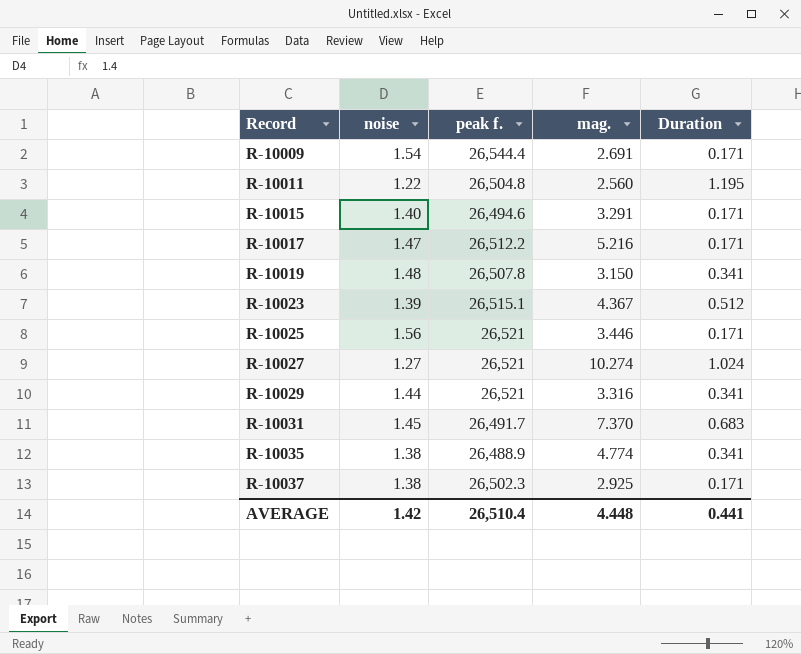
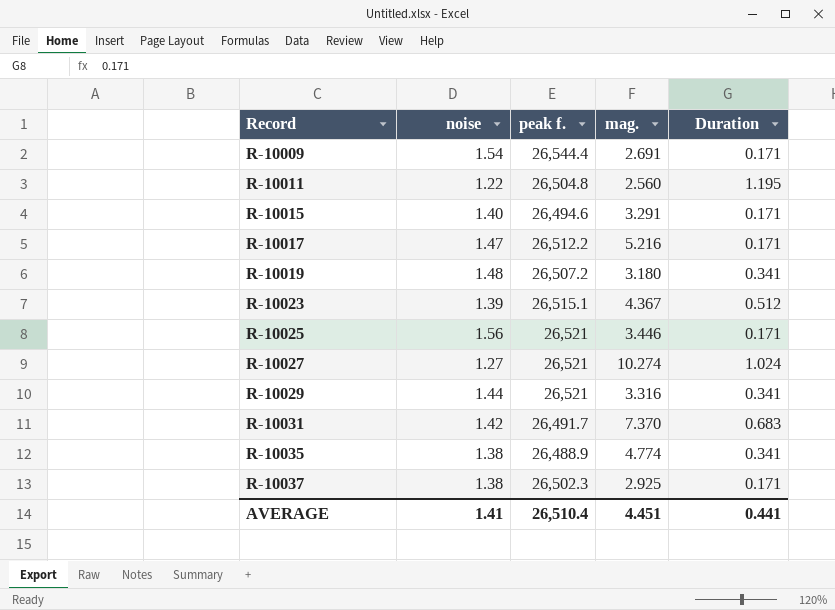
R-10019 | peak f.: 26,507.8 -> 26,507.2
R-10019 | mag.: 3.150 -> 3.180
R-10031 | noise: 1.45 -> 1.42
AVERAGE | noise: 1.42 -> 1.41
AVERAGE | mag.: 4.448 -> 4.451

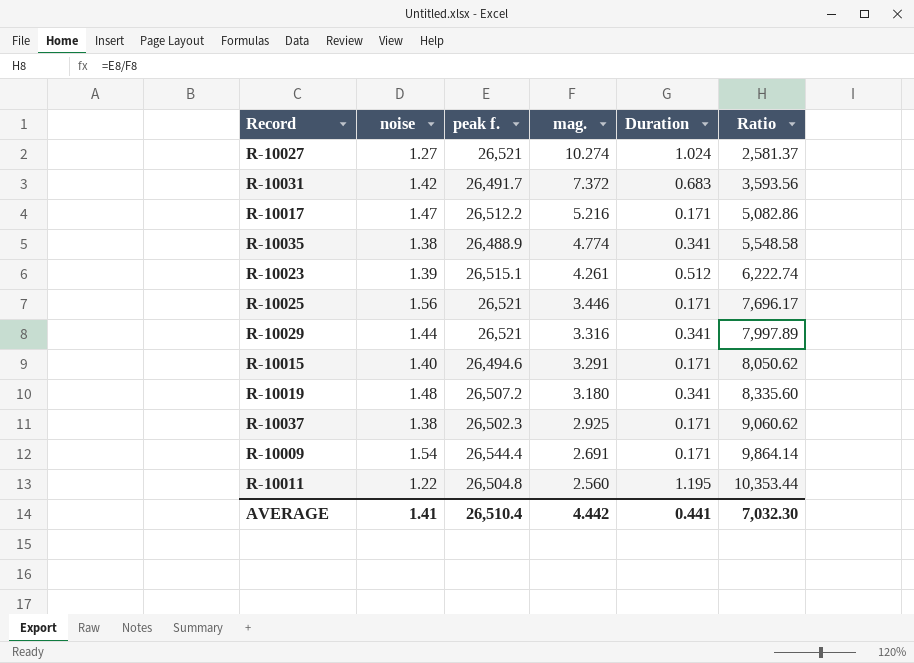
row order: Record ascending -> mag. descending
column Ratio | formula: none -> [peak f.] / [mag.]
R-10031 | mag.: 7.370 -> 7.372
R-10023 | mag.: 4.367 -> 4.261
AVERAGE | mag.: 4.451 -> 4.442

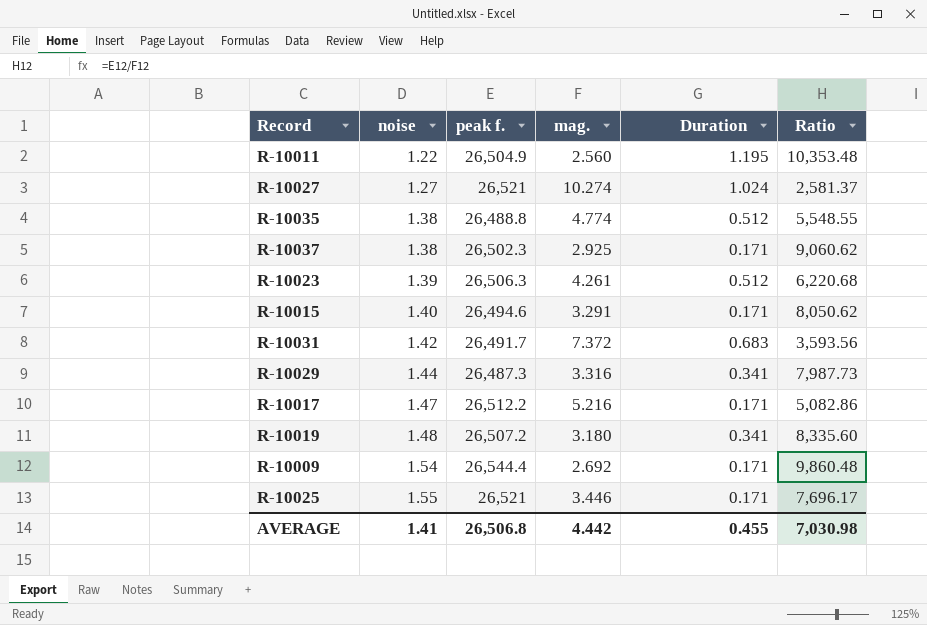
row order: mag. descending -> noise ascending
R-10011 | peak f.: 26,504.8 -> 26,504.9
R-10011 | Ratio: 10,353.44 -> 10,353.48
R-10035 | peak f.: 26,488.9 -> 26,488.8
R-10035 | Duration: 0.341 -> 0.512
R-10035 | Ratio: 5,548.58 -> 5,548.55
R-10023 | peak f.: 26,515.1 -> 26,506.3
R-10023 | Ratio: 6,222.74 -> 6,220.68
R-10029 | peak f.: 26,521 -> 26,487.3
R-10029 | Ratio: 7,997.89 -> 7,987.73
R-10009 | mag.: 2.691 -> 2.692
R-10009 | Ratio: 9,864.14 -> 9,860.48
R-10025 | noise: 1.56 -> 1.55
AVERAGE | peak f.: 26,510.4 -> 26,506.8
AVERAGE | Duration: 0.441 -> 0.455
AVERAGE | Ratio: 7,032.30 -> 7,030.98

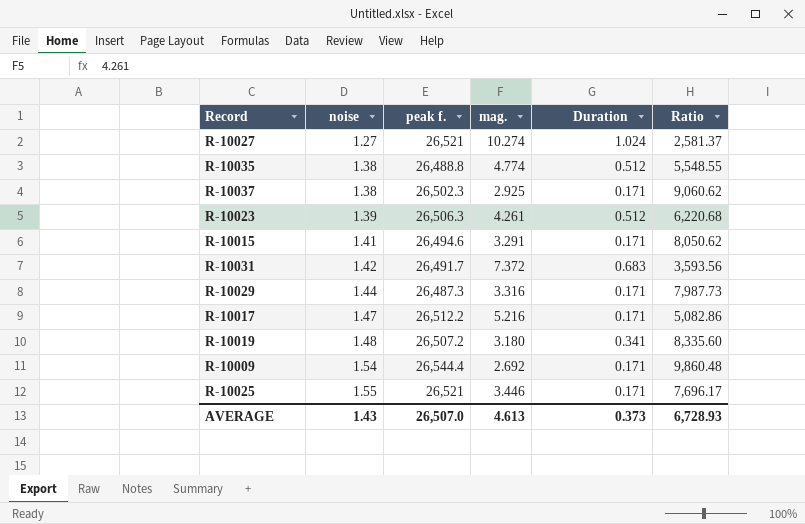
row R-10011: 1.22 | 26,504.9 | 2.560 | 1.195 | 10,353.48 -> none
R-10015 | noise: 1.40 -> 1.41
R-10029 | Duration: 0.341 -> 0.171
AVERAGE | noise: 1.41 -> 1.43
AVERAGE | peak f.: 26,506.8 -> 26,507.0
AVERAGE | mag.: 4.442 -> 4.613
AVERAGE | Duration: 0.455 -> 0.373
AVERAGE | Ratio: 7,030.98 -> 6,728.93

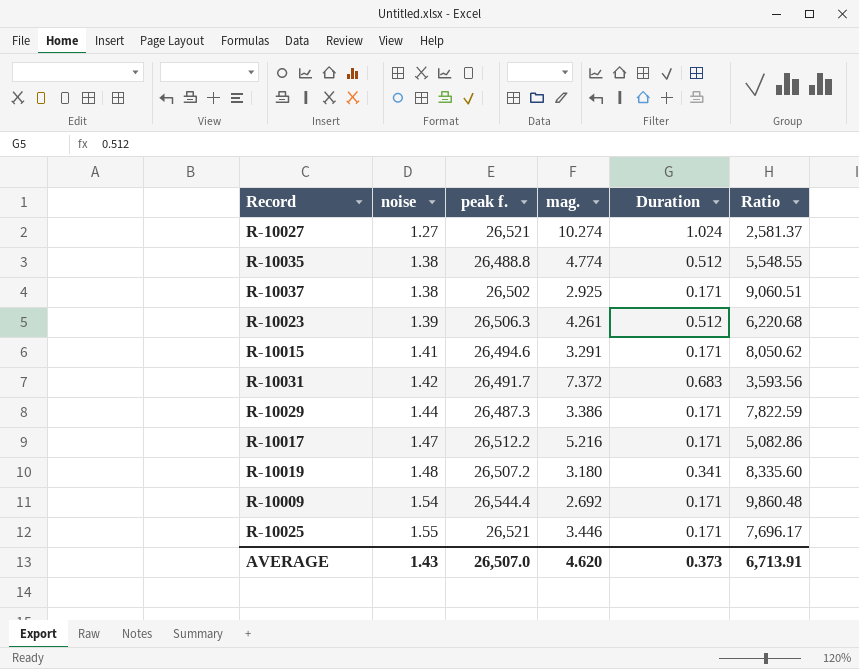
R-10037 | peak f.: 26,502.3 -> 26,502
R-10037 | Ratio: 9,060.62 -> 9,060.51
R-10029 | mag.: 3.316 -> 3.386
R-10029 | Ratio: 7,987.73 -> 7,822.59
AVERAGE | mag.: 4.613 -> 4.620
AVERAGE | Ratio: 6,728.93 -> 6,713.91

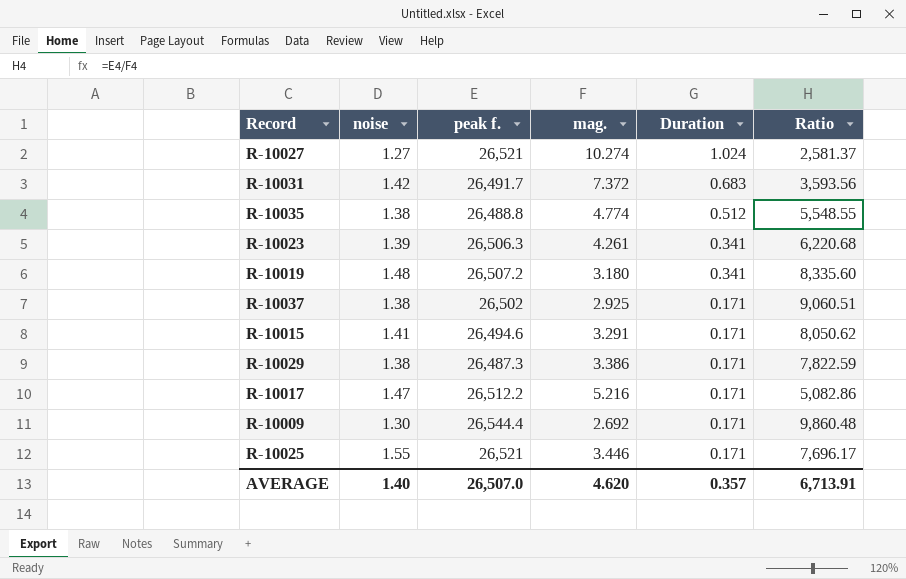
row order: noise ascending -> Duration descending
R-10023 | Duration: 0.512 -> 0.341
R-10029 | noise: 1.44 -> 1.38
R-10009 | noise: 1.54 -> 1.30
AVERAGE | noise: 1.43 -> 1.40
AVERAGE | Duration: 0.373 -> 0.357

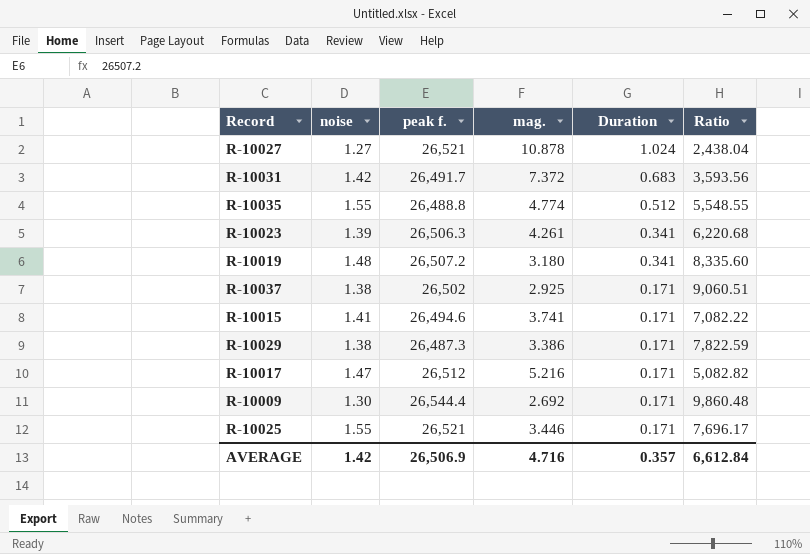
R-10027 | mag.: 10.274 -> 10.878
R-10027 | Ratio: 2,581.37 -> 2,438.04
R-10035 | noise: 1.38 -> 1.55
R-10015 | mag.: 3.291 -> 3.741
R-10015 | Ratio: 8,050.62 -> 7,082.22
R-10017 | peak f.: 26,512.2 -> 26,512
R-10017 | Ratio: 5,082.86 -> 5,082.82
AVERAGE | noise: 1.40 -> 1.42
AVERAGE | peak f.: 26,507.0 -> 26,506.9
AVERAGE | mag.: 4.620 -> 4.716
AVERAGE | Ratio: 6,713.91 -> 6,612.84

